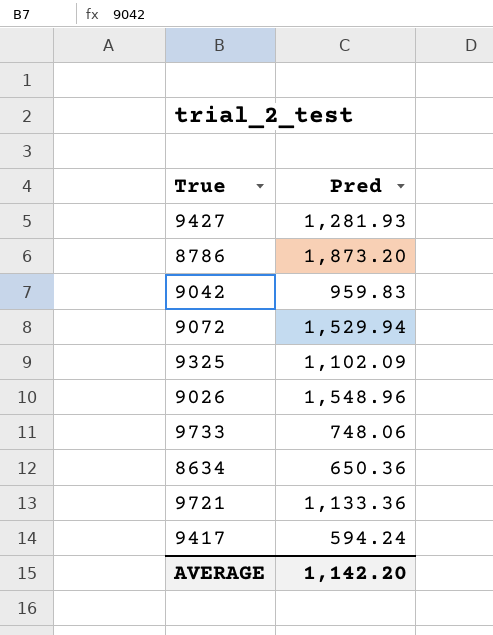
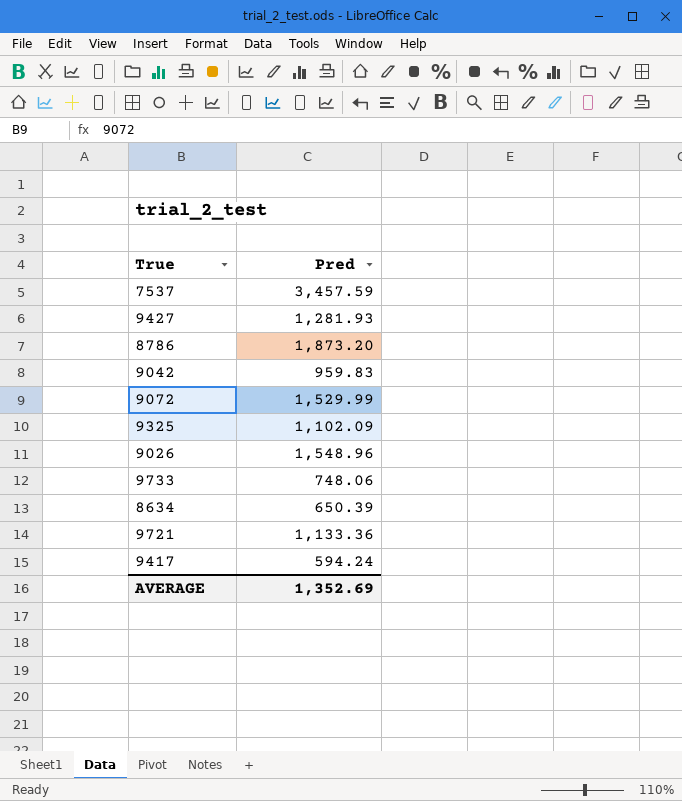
row 7537: none -> 3,457.59
9072 | Pred: 1,529.94 -> 1,529.99
8634 | Pred: 650.36 -> 650.39
AVERAGE | Pred: 1,142.20 -> 1,352.69

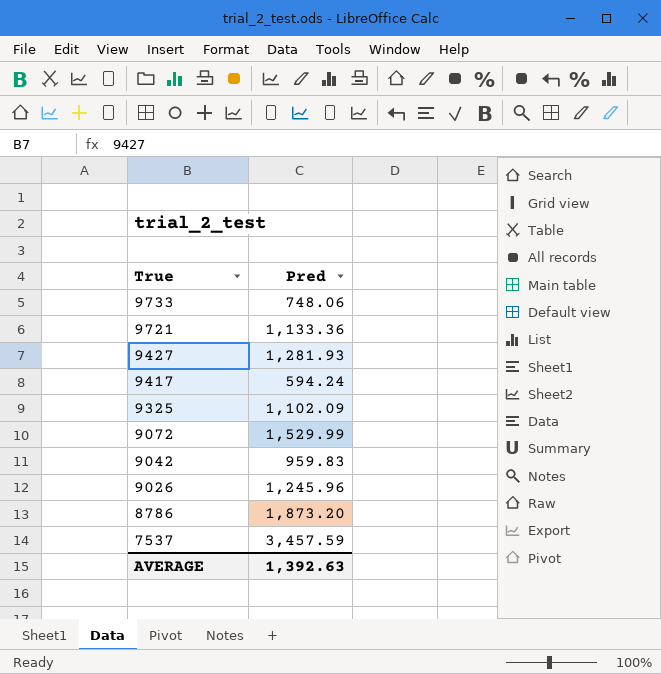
row order: none -> True descending
row 8634: 650.39 -> none
9026 | Pred: 1,548.96 -> 1,245.96
AVERAGE | Pred: 1,352.69 -> 1,392.63

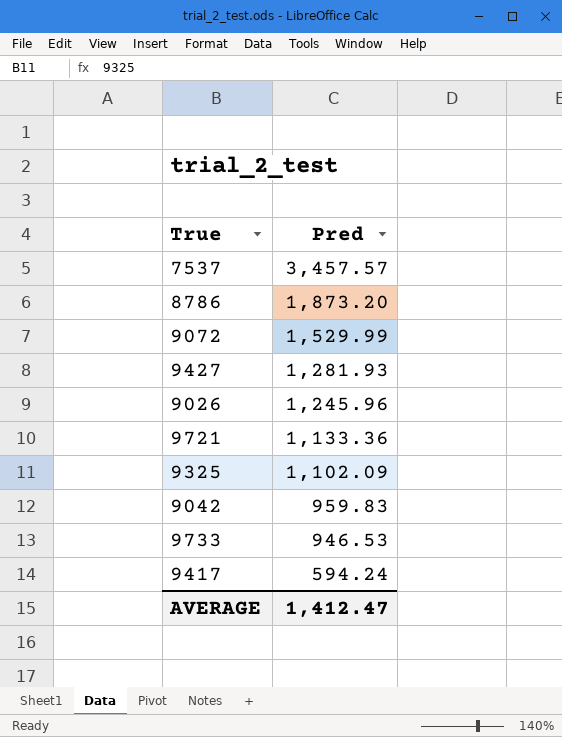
row order: True descending -> Pred descending
7537 | Pred: 3,457.59 -> 3,457.57
9733 | Pred: 748.06 -> 946.53
AVERAGE | Pred: 1,392.63 -> 1,412.47

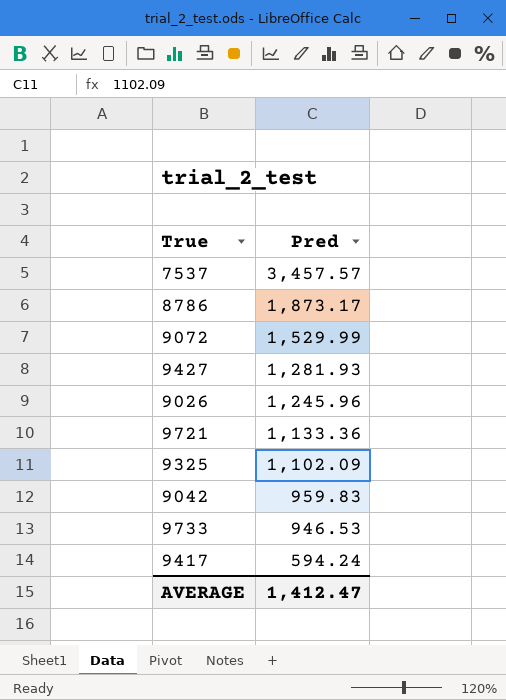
8786 | Pred: 1,873.20 -> 1,873.17

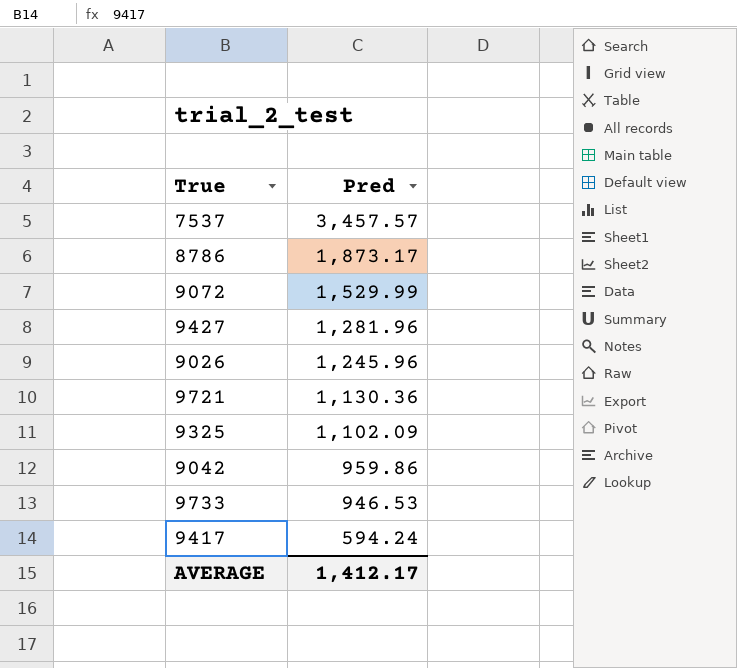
9427 | Pred: 1,281.93 -> 1,281.96
9721 | Pred: 1,133.36 -> 1,130.36
9042 | Pred: 959.83 -> 959.86
AVERAGE | Pred: 1,412.47 -> 1,412.17

